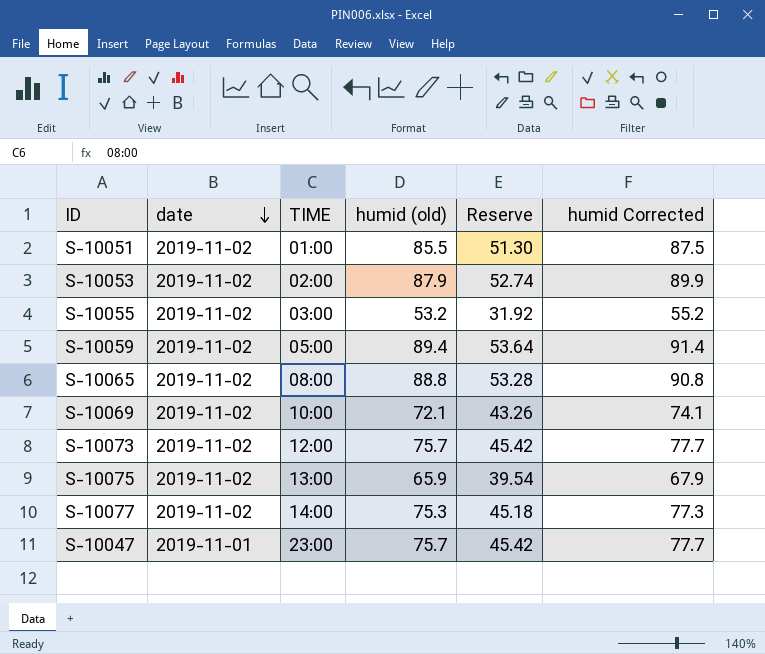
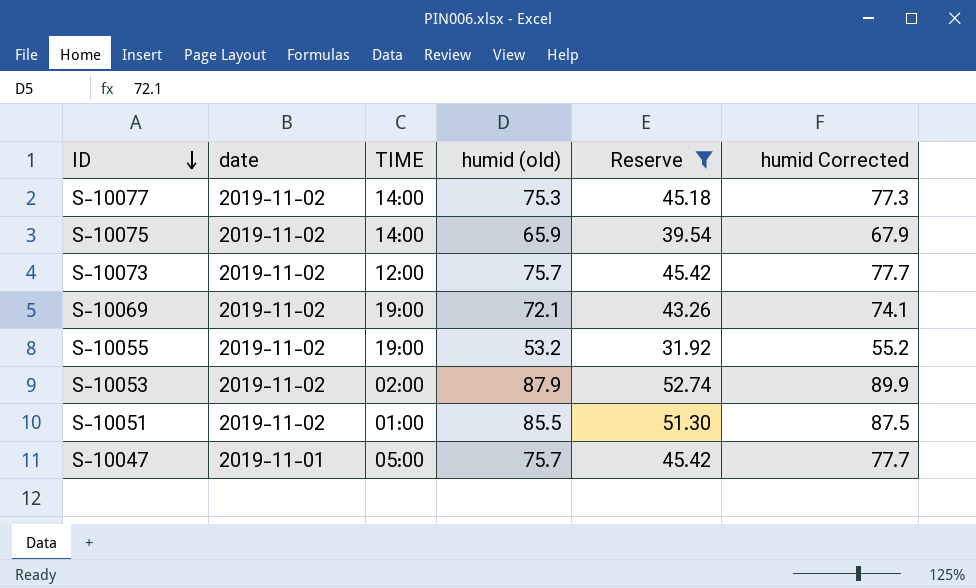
filter: none -> Reserve <= 52.74
row order: date descending -> ID descending
S-10075 | TIME: 13:00 -> 14:00
S-10069 | TIME: 10:00 -> 19:00
S-10055 | TIME: 03:00 -> 19:00
S-10047 | TIME: 23:00 -> 05:00

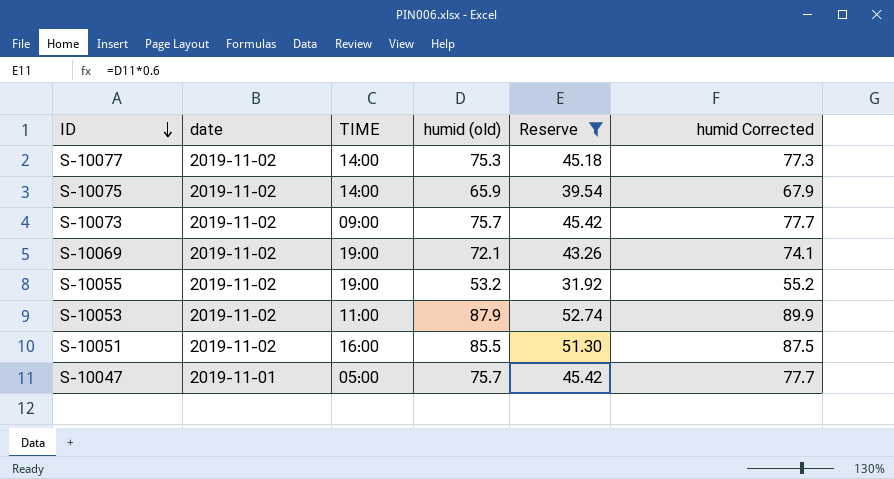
S-10073 | TIME: 12:00 -> 09:00
S-10053 | TIME: 02:00 -> 11:00
S-10051 | TIME: 01:00 -> 16:00

